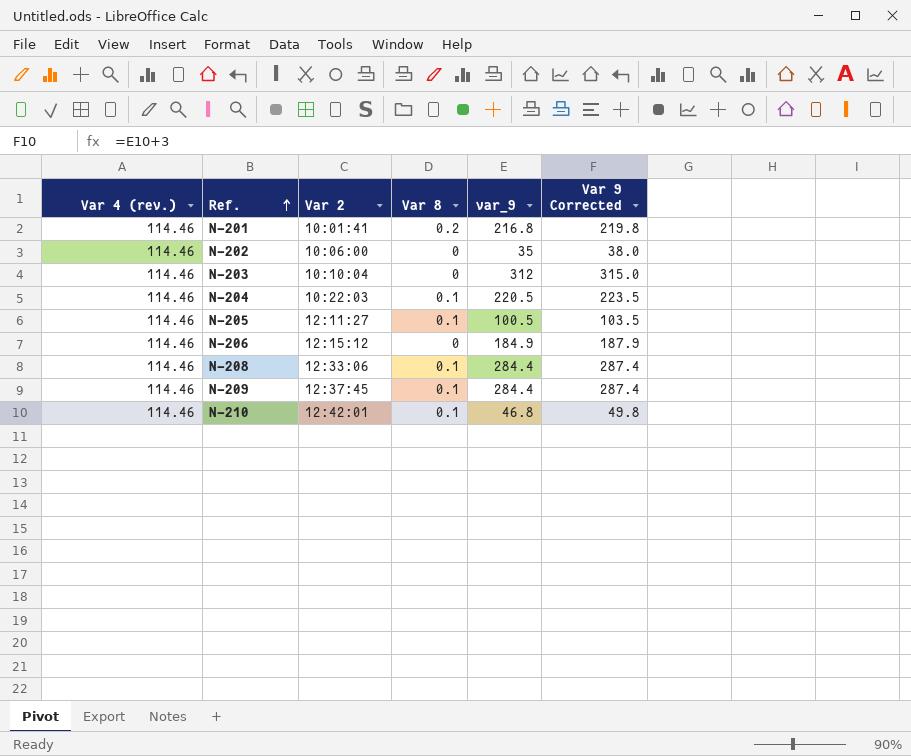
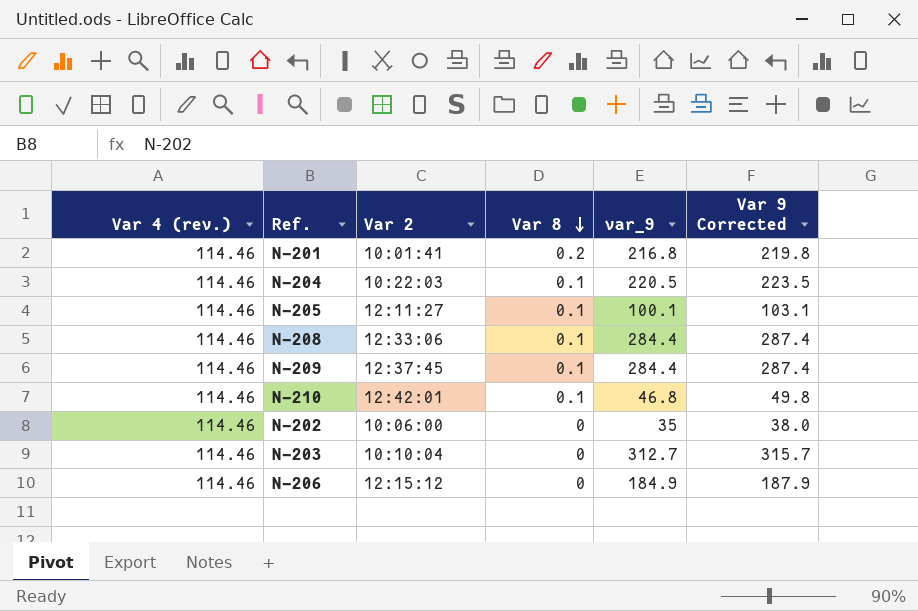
row order: Ref. ascending -> Var 8 descending
N-205 | var_9: 100.5 -> 100.1
N-205 | Var 9 Corrected: 103.5 -> 103.1
N-203 | var_9: 312 -> 312.7
N-203 | Var 9 Corrected: 315.0 -> 315.7

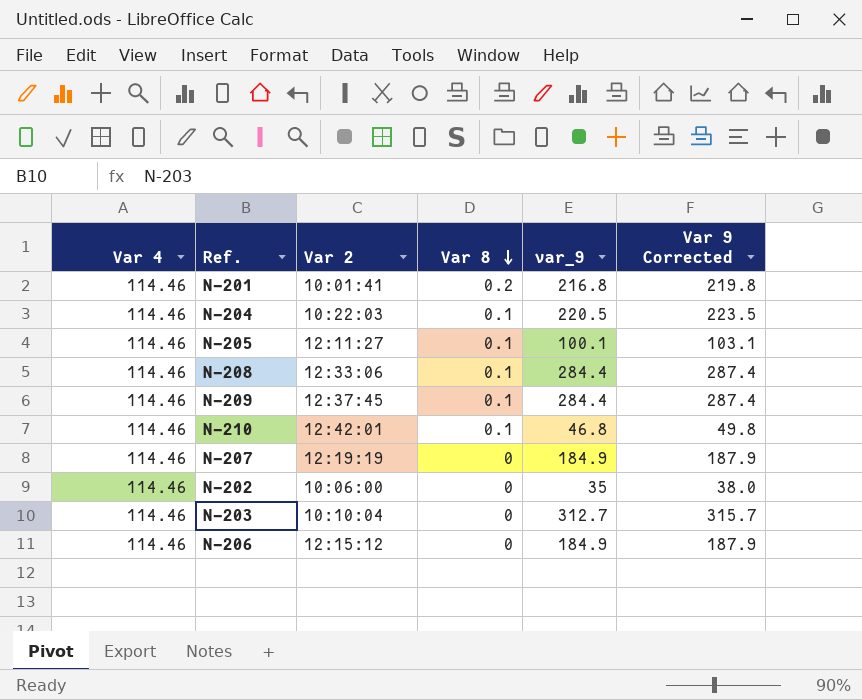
column name: Var 4 (rev.) -> Var 4
row N-207: none -> 114.46 | 12:19:19 | 0 | 184.9 | 187.9

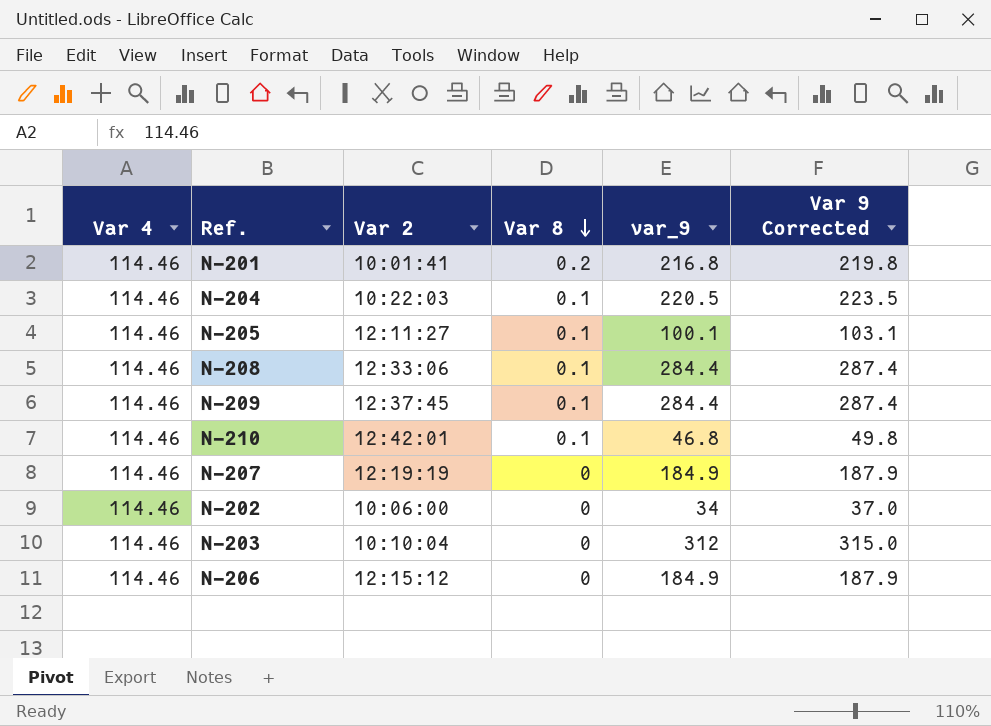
N-202 | var_9: 35 -> 34
N-202 | Var 9 Corrected: 38.0 -> 37.0
N-203 | var_9: 312.7 -> 312
N-203 | Var 9 Corrected: 315.7 -> 315.0

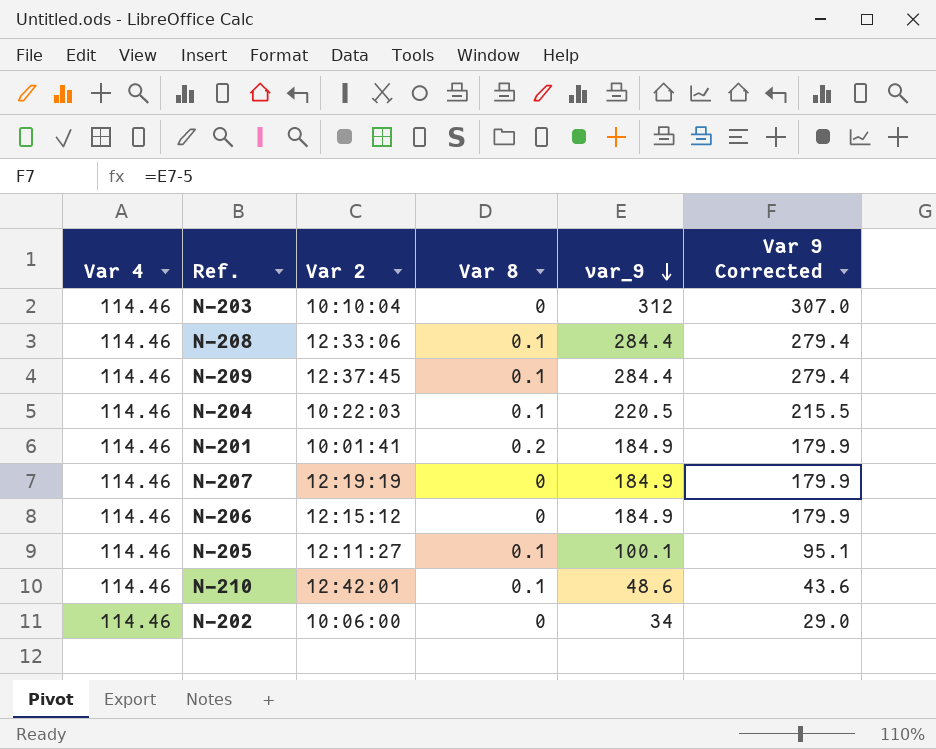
row order: Var 8 descending -> var_9 descending
column Var 9 Corrected | formula: [var_9] + 3 -> [var_9] - 5
N-201 | var_9: 216.8 -> 184.9
N-210 | var_9: 46.8 -> 48.6

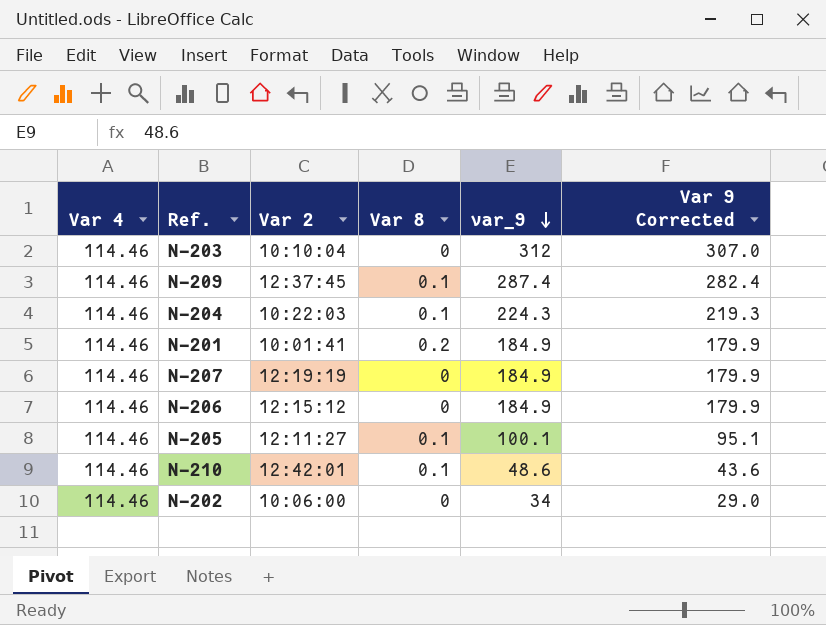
row N-208: 114.46 | 12:33:06 | 0.1 | 284.4 | 279.4 -> none
N-209 | var_9: 284.4 -> 287.4
N-209 | Var 9 Corrected: 279.4 -> 282.4
N-204 | var_9: 220.5 -> 224.3
N-204 | Var 9 Corrected: 215.5 -> 219.3

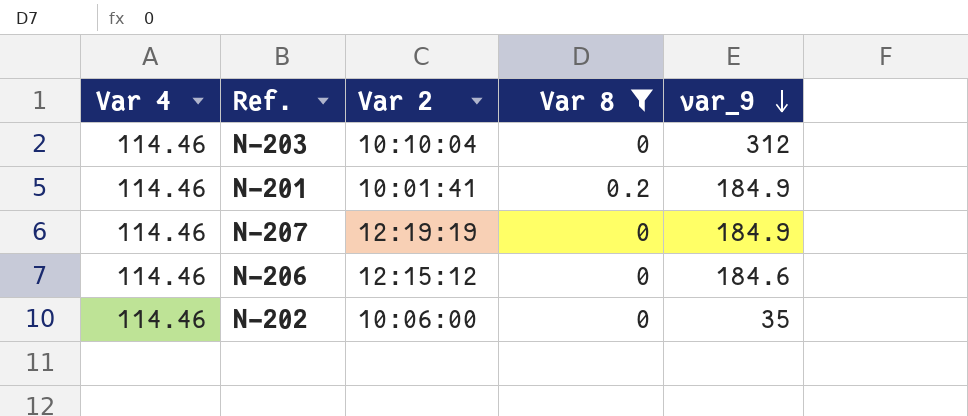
filter: none -> Var 8 != 0.1
column Var 9 Corrected | formula: [var_9] - 5 -> none
N-206 | var_9: 184.9 -> 184.6
N-202 | var_9: 34 -> 35

